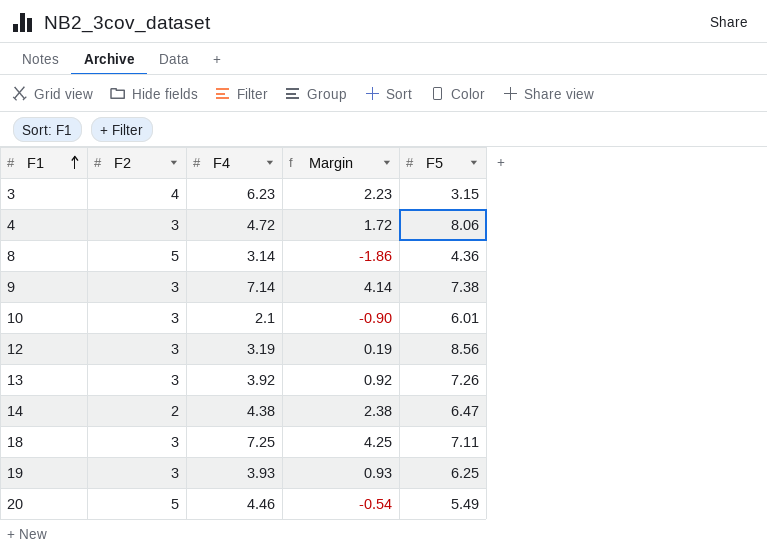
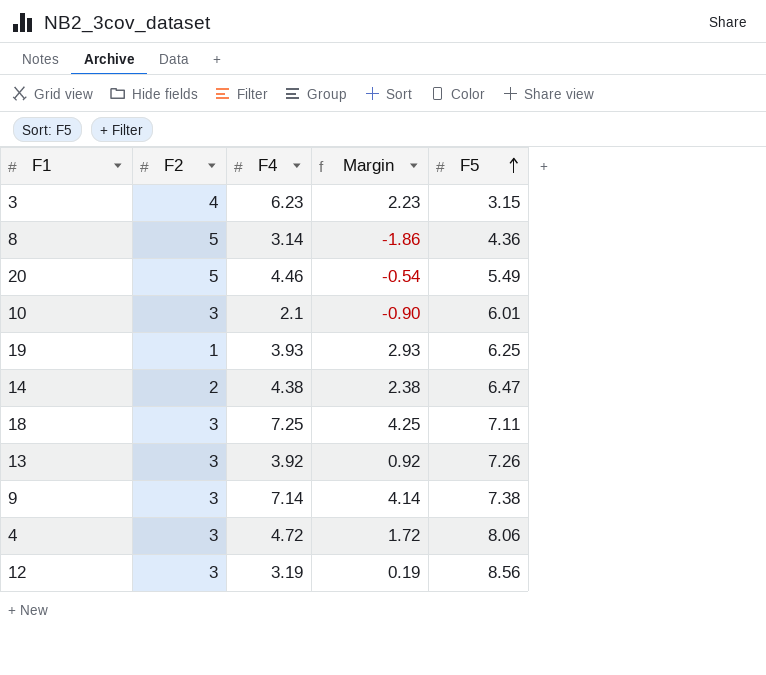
row order: F1 ascending -> F5 ascending
19 | F2: 3 -> 1
19 | Margin: 0.93 -> 2.93

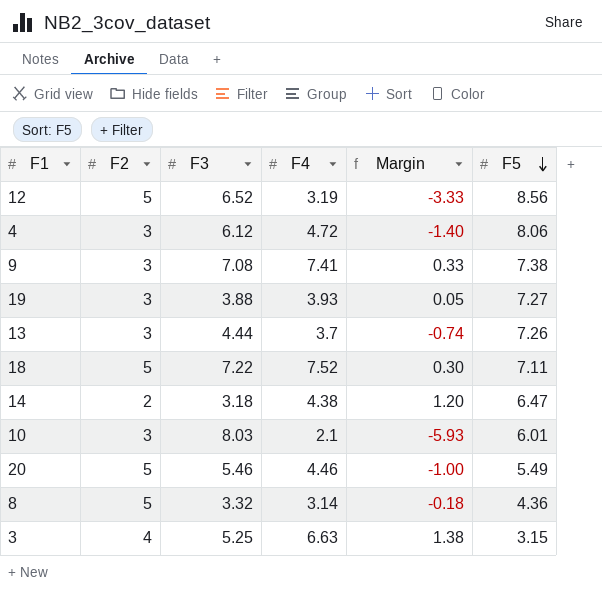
row order: F5 ascending -> F5 descending
column F3 | position: none -> 3
column Margin | formula: [F4] - [F2] -> [F4] - [F3]
12 | F2: 3 -> 5
9 | F4: 7.14 -> 7.41
19 | F2: 1 -> 3
19 | F5: 6.25 -> 7.27
13 | F4: 3.92 -> 3.7
18 | F2: 3 -> 5
18 | F4: 7.25 -> 7.52
3 | F4: 6.23 -> 6.63

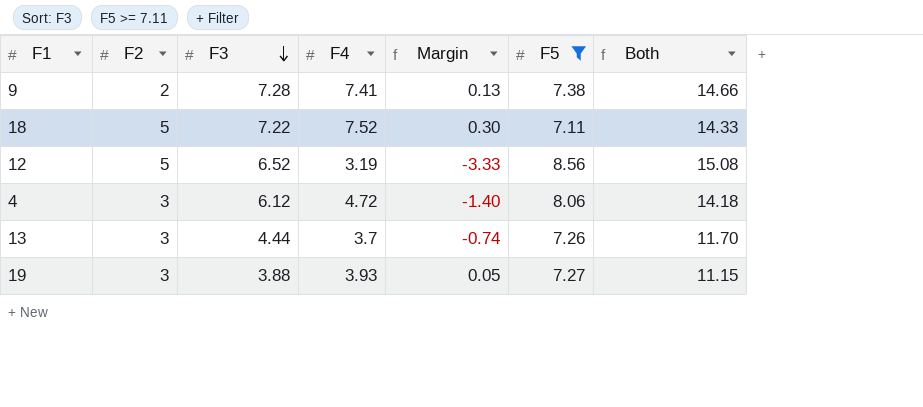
filter: none -> F5 >= 7.11
row order: F5 descending -> F3 descending
column Both | formula: none -> [F3] + [F5]
9 | F2: 3 -> 2
9 | F3: 7.08 -> 7.28
9 | Margin: 0.33 -> 0.13

